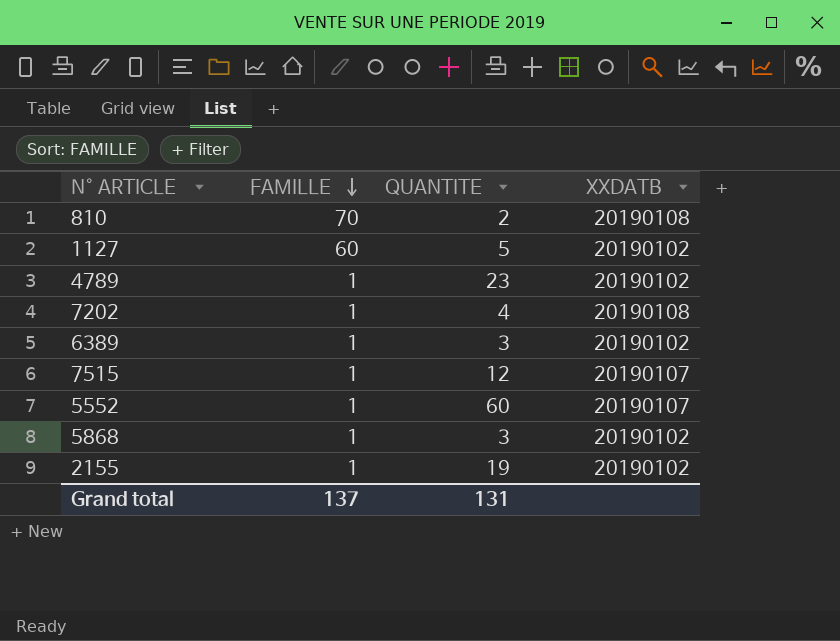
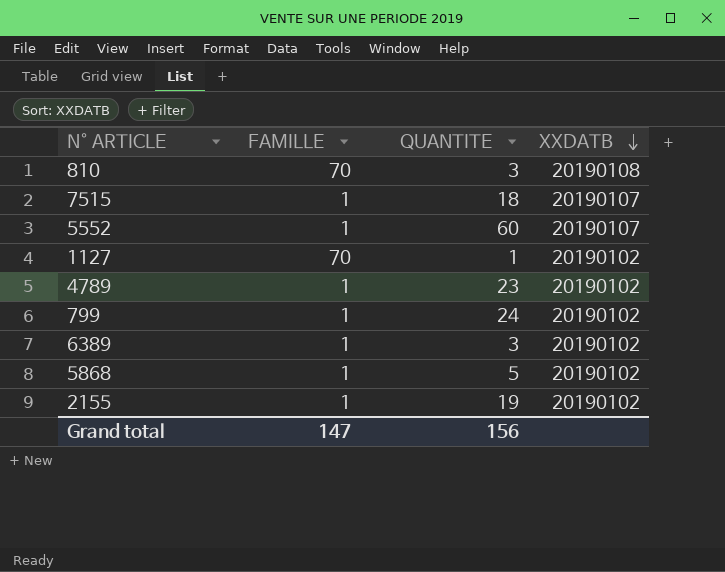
row order: FAMILLE descending -> XXDATB descending
row 7202: 1 | 4 | 20190108 -> none
810 | QUANTITE: 2 -> 3
7515 | QUANTITE: 12 -> 18
1127 | FAMILLE: 60 -> 70
1127 | QUANTITE: 5 -> 1
row 799: none -> 1 | 24 | 20190102
5868 | QUANTITE: 3 -> 5
Grand total | FAMILLE: 137 -> 147
Grand total | QUANTITE: 131 -> 156

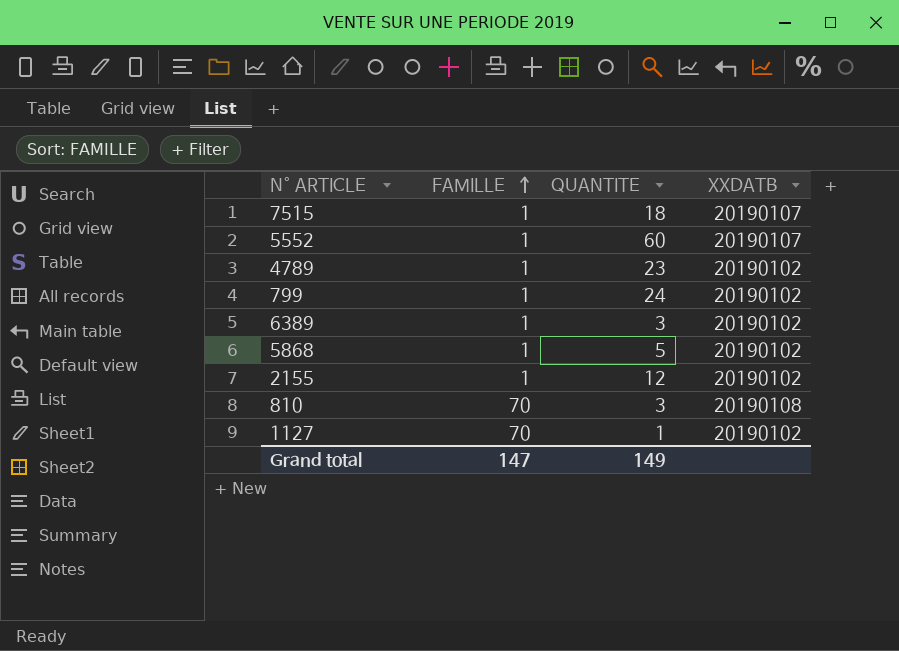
row order: XXDATB descending -> FAMILLE ascending
2155 | QUANTITE: 19 -> 12
Grand total | QUANTITE: 156 -> 149

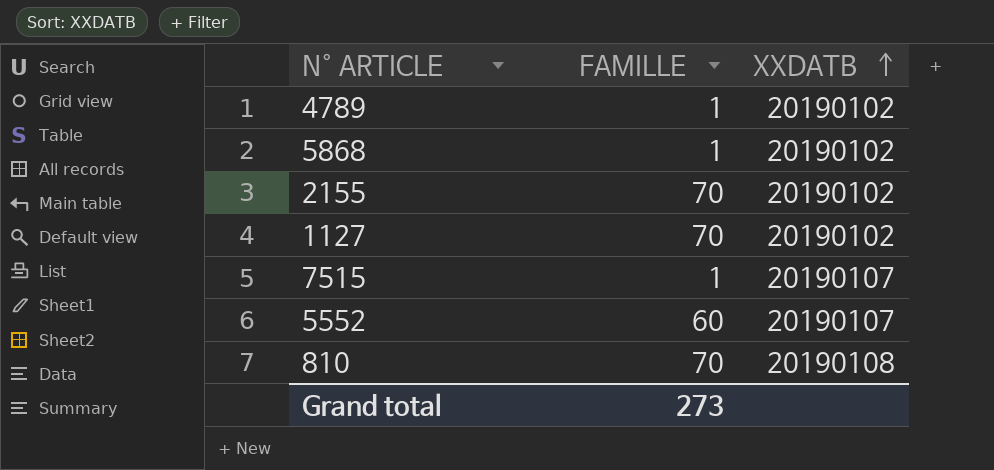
row order: FAMILLE ascending -> XXDATB ascending
column QUANTITE | position: 3 -> none
row 799: 1 | 24 | 20190102 -> none
row 6389: 1 | 3 | 20190102 -> none
2155 | FAMILLE: 1 -> 70
5552 | FAMILLE: 1 -> 60
Grand total | FAMILLE: 147 -> 273

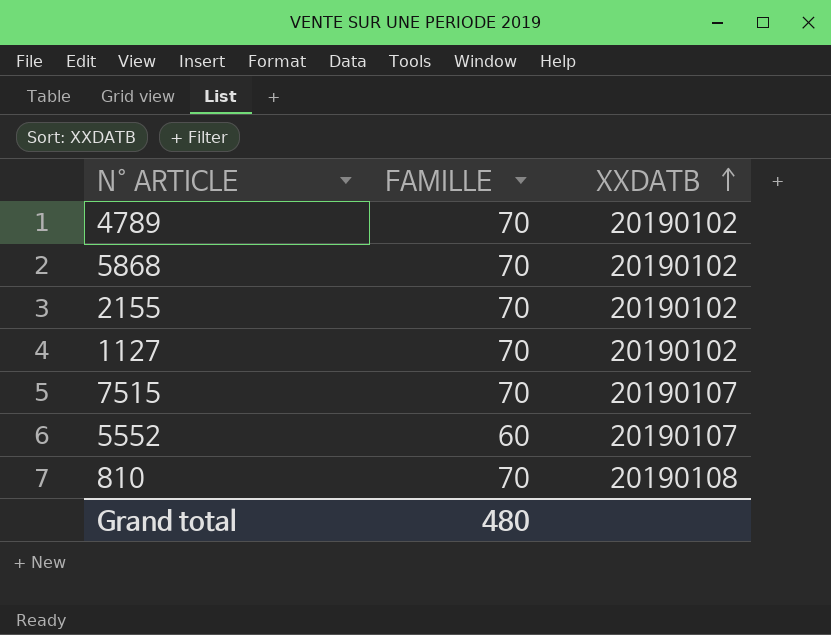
4789 | FAMILLE: 1 -> 70
5868 | FAMILLE: 1 -> 70
7515 | FAMILLE: 1 -> 70
Grand total | FAMILLE: 273 -> 480

